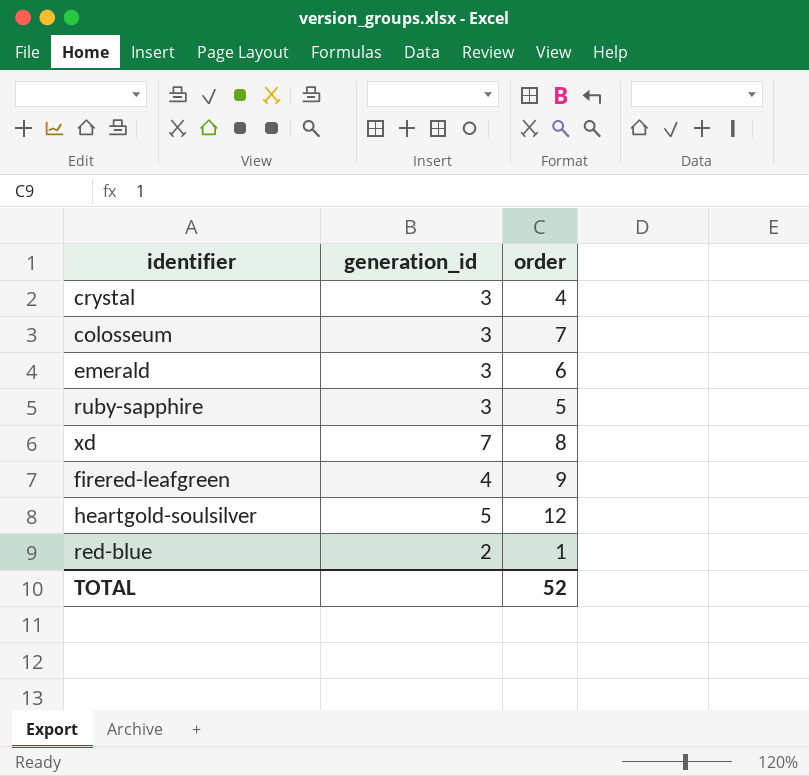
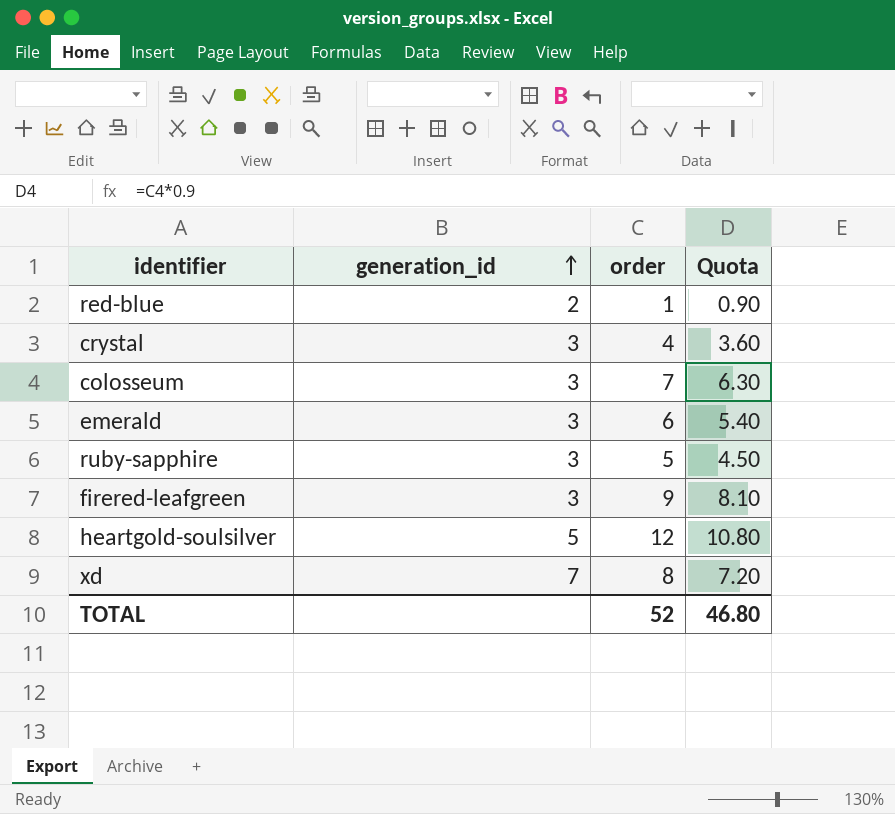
row order: none -> generation_id ascending
column Quota | formula: none -> [order] * 0.9
firered-leafgreen | generation_id: 4 -> 3

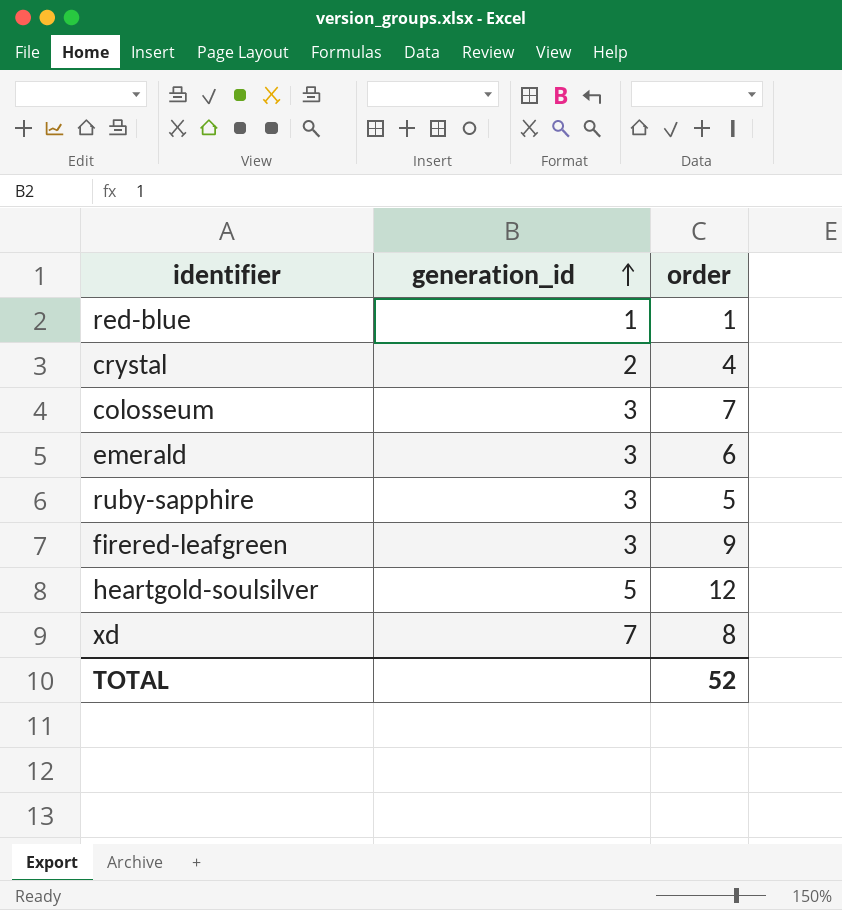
column Quota | formula: [order] * 0.9 -> none
red-blue | generation_id: 2 -> 1
crystal | generation_id: 3 -> 2

